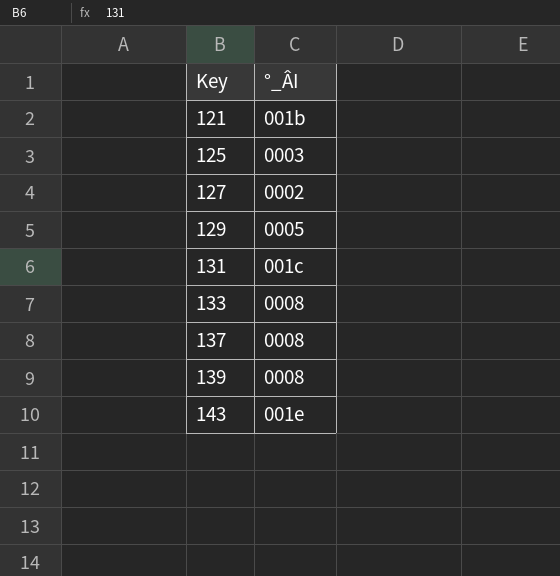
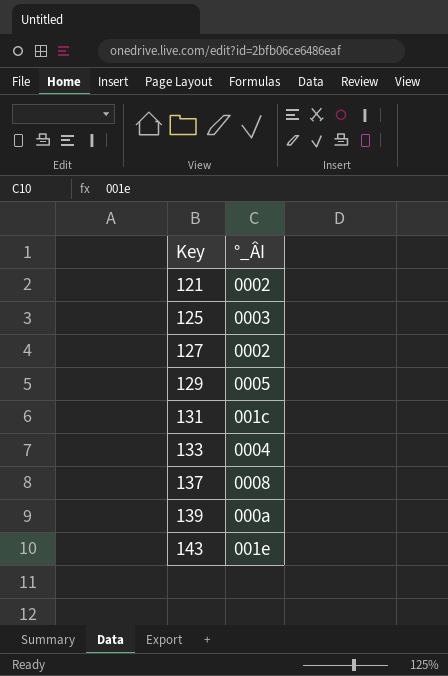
121 | °_ÂI: 001b -> 0002
133 | °_ÂI: 0008 -> 0004
139 | °_ÂI: 0008 -> 000a

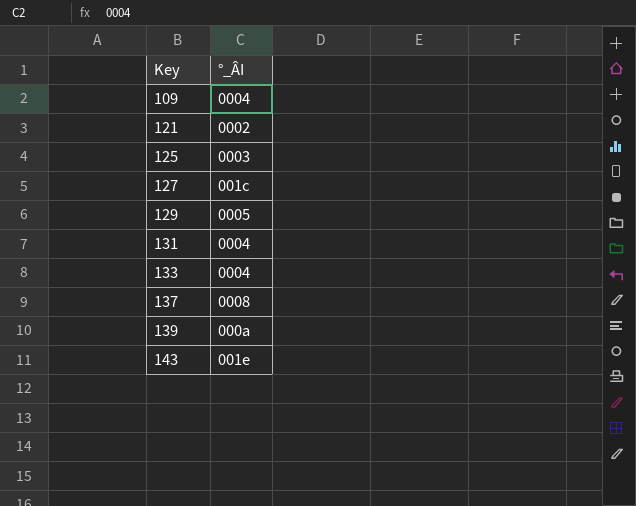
row 109: none -> 0004
127 | °_ÂI: 0002 -> 001c
131 | °_ÂI: 001c -> 0004

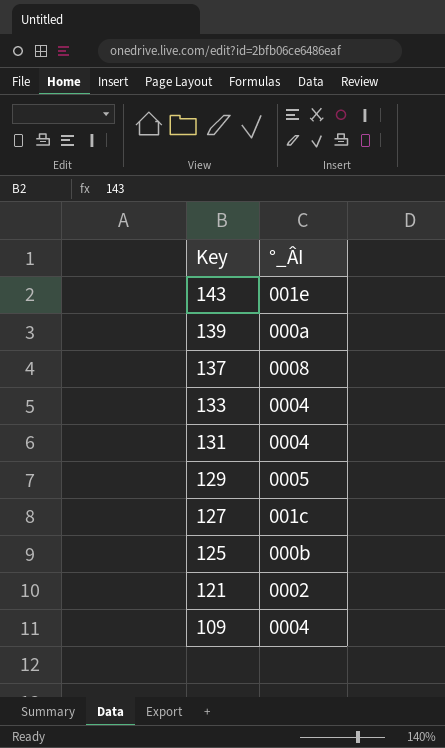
row order: Key ascending -> Key descending
125 | °_ÂI: 0003 -> 000b

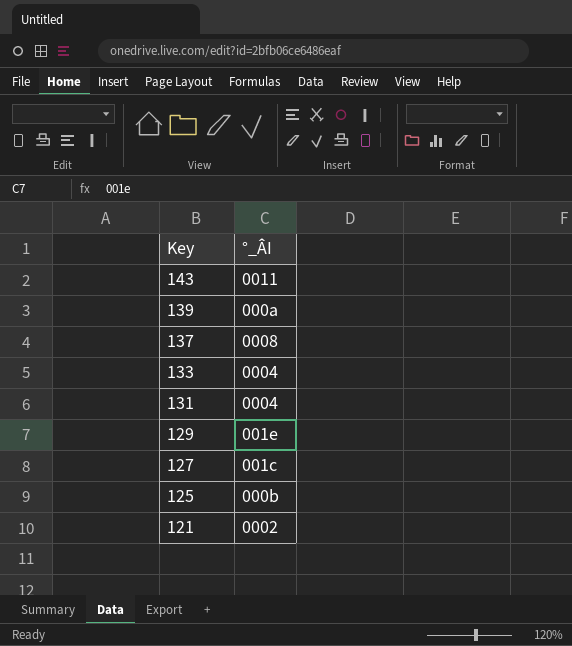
row 109: 0004 -> none
143 | °_ÂI: 001e -> 0011
129 | °_ÂI: 0005 -> 001e

